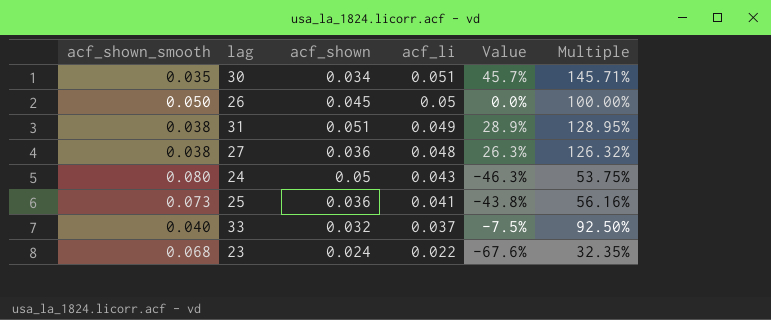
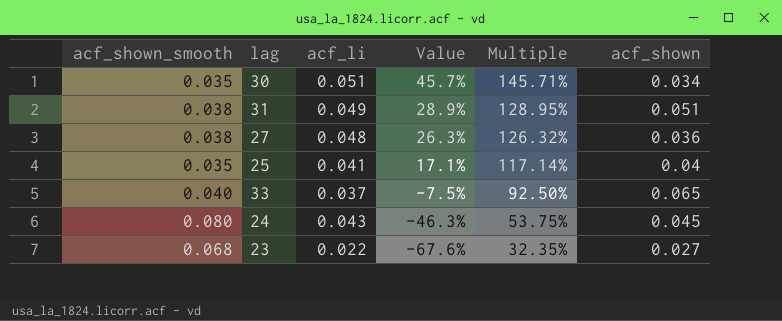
row order: acf_li descending -> Value descending
column acf_shown | position: 3 -> 6
row 26: 0.050 | 0.045 | 0.05 | 0.0% | 100.00% -> none
25 | acf_shown_smooth: 0.073 -> 0.035
25 | Value: -43.8% -> 17.1%
25 | Multiple: 56.16% -> 117.14%
25 | acf_shown: 0.036 -> 0.04
33 | acf_shown: 0.032 -> 0.065
24 | acf_shown: 0.05 -> 0.045
23 | acf_shown: 0.024 -> 0.027

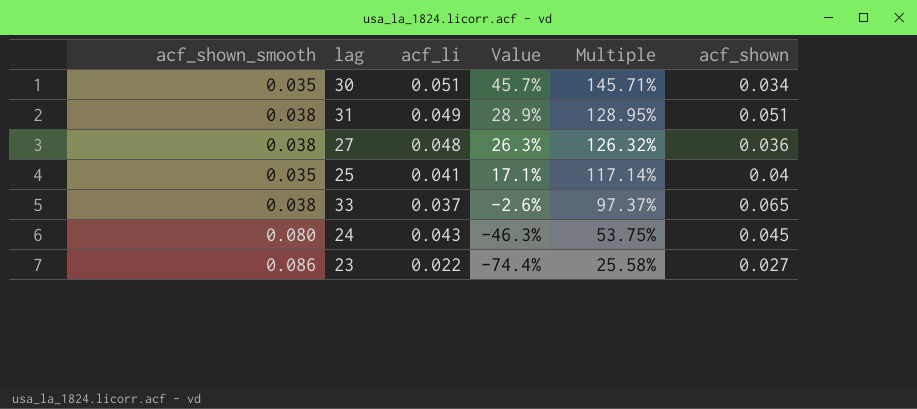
33 | acf_shown_smooth: 0.040 -> 0.038
33 | Value: -7.5% -> -2.6%
33 | Multiple: 92.50% -> 97.37%
23 | acf_shown_smooth: 0.068 -> 0.086
23 | Value: -67.6% -> -74.4%
23 | Multiple: 32.35% -> 25.58%

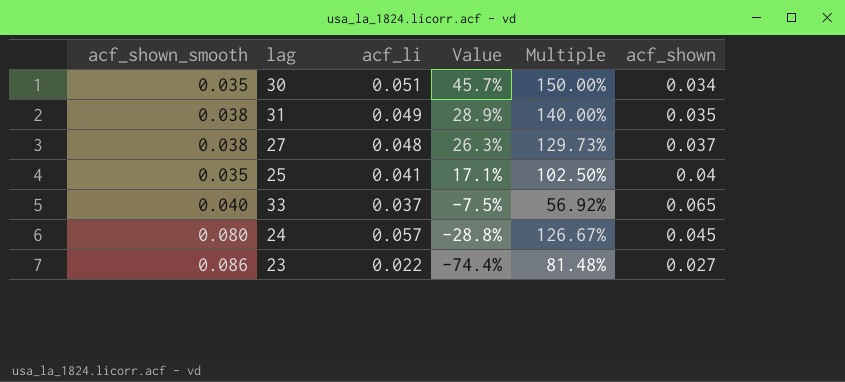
column Multiple | formula: [acf_li] / [acf_shown_smooth] -> [acf_li] / [acf_shown]
31 | acf_shown: 0.051 -> 0.035
27 | acf_shown: 0.036 -> 0.037
33 | acf_shown_smooth: 0.038 -> 0.040
33 | Value: -2.6% -> -7.5%
24 | acf_li: 0.043 -> 0.057
24 | Value: -46.3% -> -28.8%

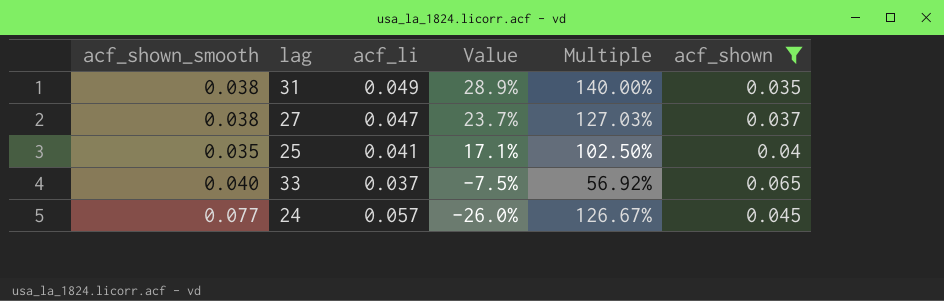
filter: none -> acf_shown >= 0.035
27 | acf_li: 0.048 -> 0.047
27 | Value: 26.3% -> 23.7%
27 | Multiple: 129.73% -> 127.03%
24 | acf_shown_smooth: 0.080 -> 0.077
24 | Value: -28.8% -> -26.0%

